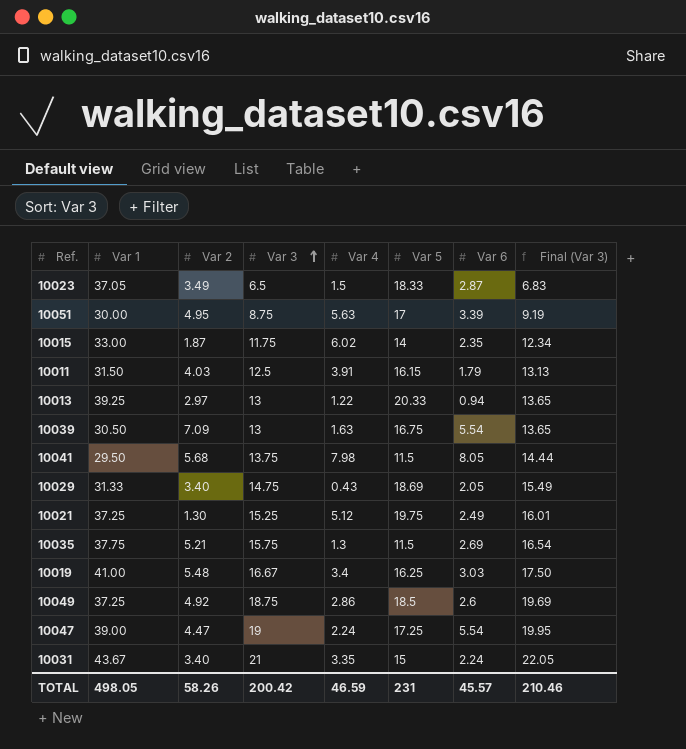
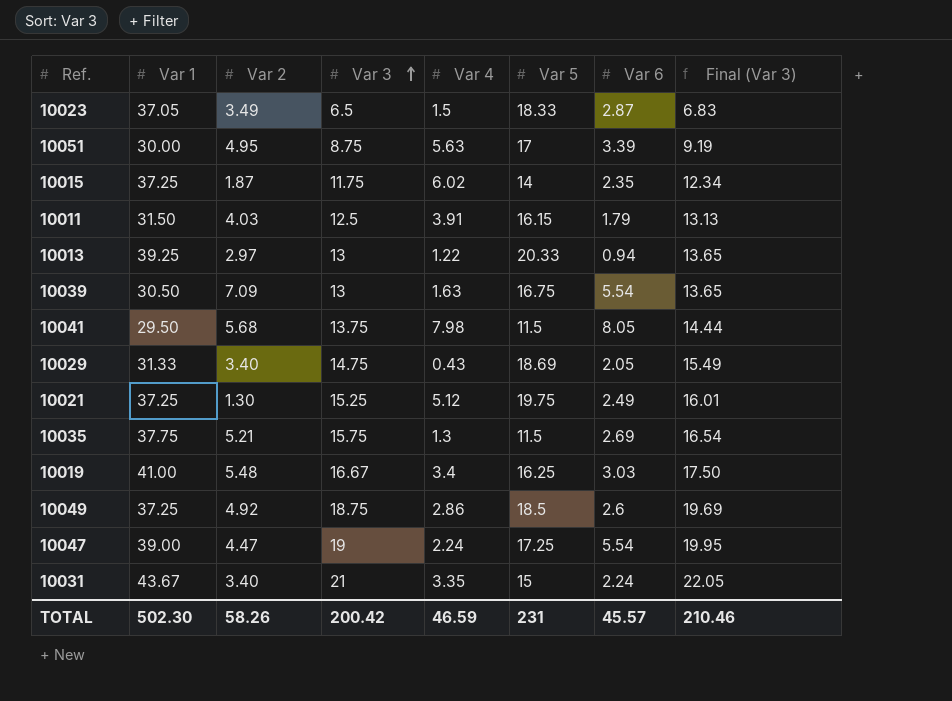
10015 | Var 1: 33.00 -> 37.25
TOTAL | Var 1: 498.05 -> 502.30

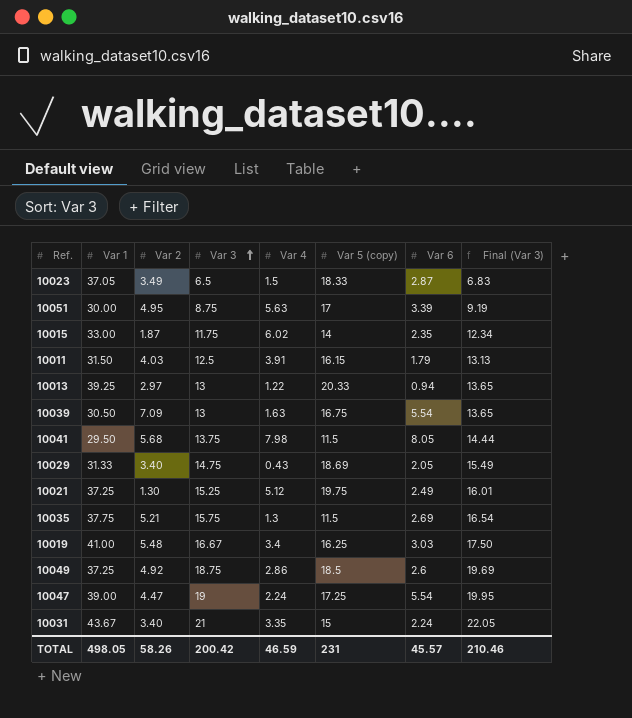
column name: Var 5 -> Var 5 (copy)
10015 | Var 1: 37.25 -> 33.00
TOTAL | Var 1: 502.30 -> 498.05

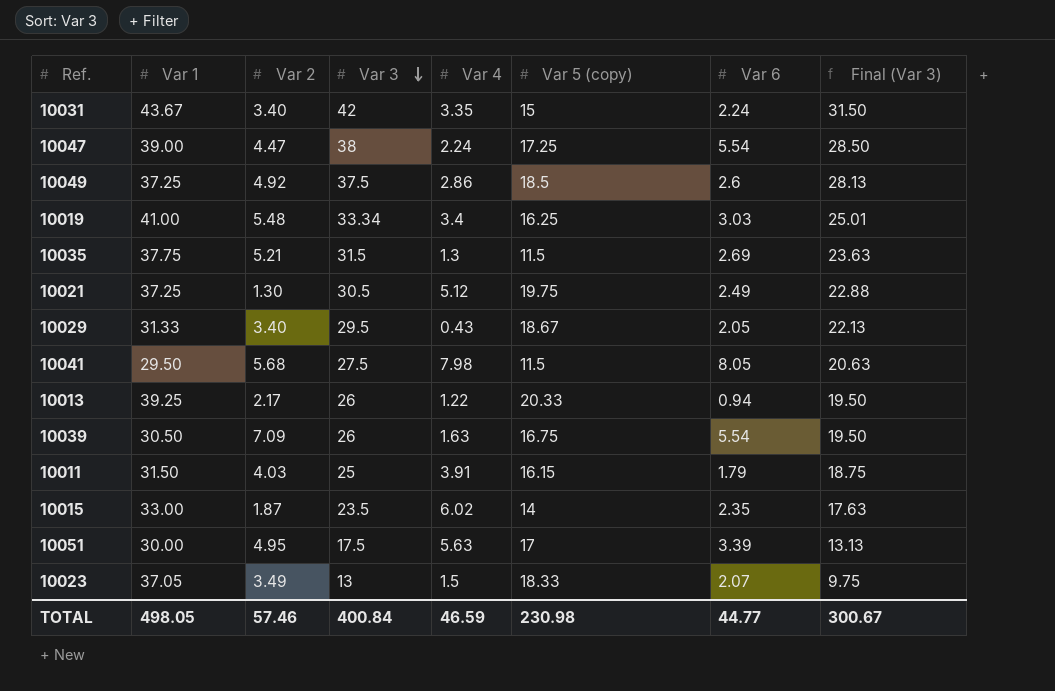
row order: Var 3 ascending -> Var 3 descending
column Final (Var 3) | formula: [Var 3] * 1.05 -> [Var 3] * 0.75
10031 | Var 3: 21 -> 42
10047 | Var 3: 19 -> 38
10049 | Var 3: 18.75 -> 37.5
10019 | Var 3: 16.67 -> 33.34
10035 | Var 3: 15.75 -> 31.5
10021 | Var 3: 15.25 -> 30.5
10029 | Var 3: 14.75 -> 29.5
10029 | Var 5 (copy): 18.69 -> 18.67
10041 | Var 3: 13.75 -> 27.5
10013 | Var 2: 2.97 -> 2.17
10013 | Var 3: 13 -> 26
10039 | Var 3: 13 -> 26
10011 | Var 3: 12.5 -> 25
10015 | Var 3: 11.75 -> 23.5
10051 | Var 3: 8.75 -> 17.5
10023 | Var 3: 6.5 -> 13
10023 | Var 6: 2.87 -> 2.07
TOTAL | Var 2: 58.26 -> 57.46
TOTAL | Var 3: 200.42 -> 400.84
TOTAL | Var 5 (copy): 231 -> 230.98
TOTAL | Var 6: 45.57 -> 44.77
TOTAL | Final (Var 3): 210.46 -> 300.67

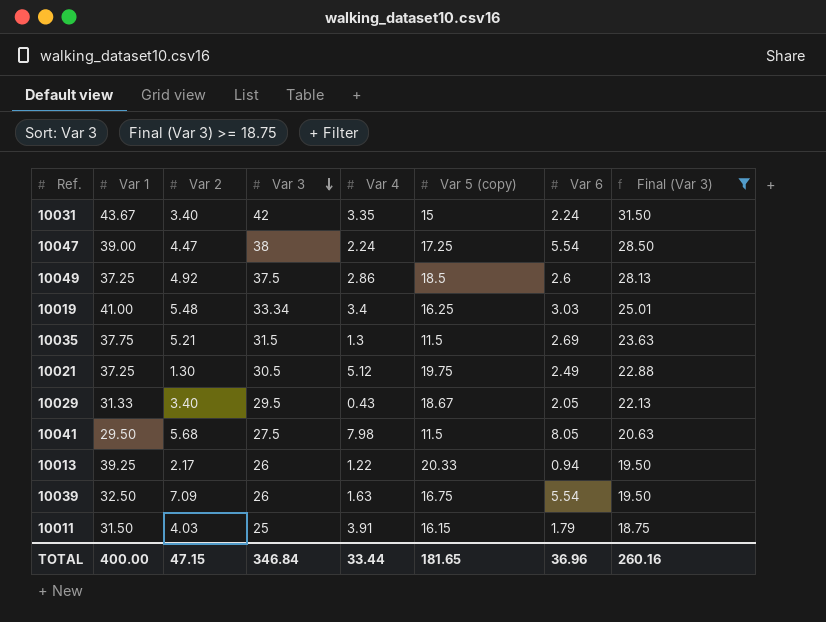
filter: none -> Final (Var 3) >= 18.75
10039 | Var 1: 30.50 -> 32.50
TOTAL | Var 1: 498.05 -> 400.00
TOTAL | Var 2: 57.46 -> 47.15
TOTAL | Var 3: 400.84 -> 346.84
TOTAL | Var 4: 46.59 -> 33.44
TOTAL | Var 5 (copy): 230.98 -> 181.65
TOTAL | Var 6: 44.77 -> 36.96
TOTAL | Final (Var 3): 300.67 -> 260.16

